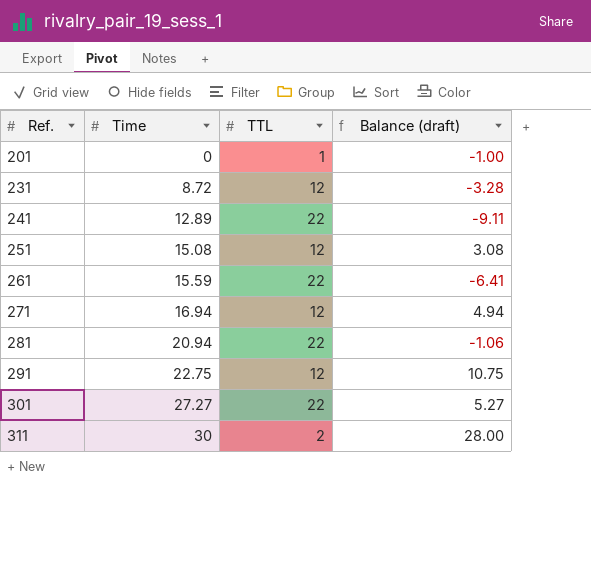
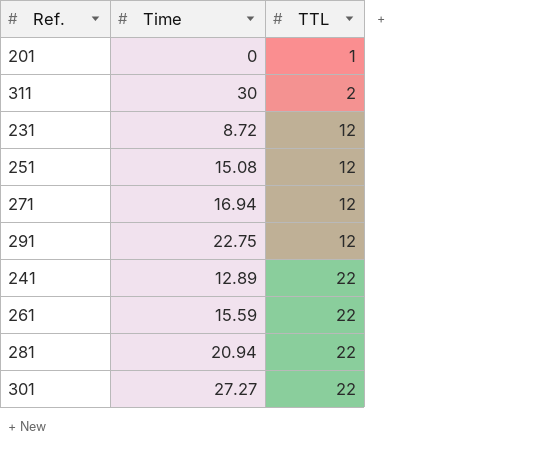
row order: Ref. ascending -> TTL ascending
column Balance (draft) | formula: [Time] - [TTL] -> none

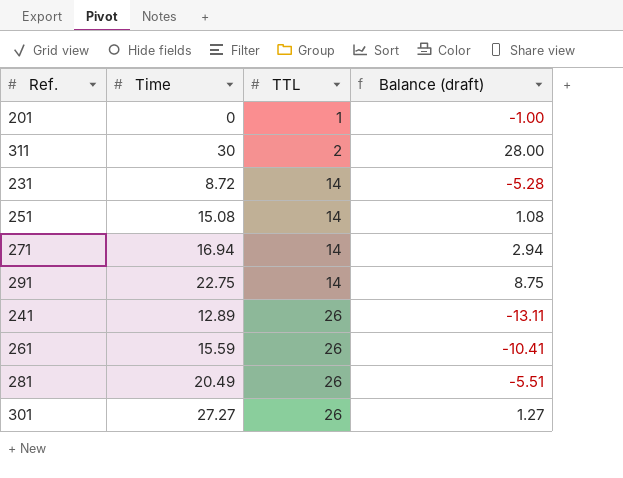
column Balance (draft) | formula: none -> [Time] - [TTL]
231 | TTL: 12 -> 14
251 | TTL: 12 -> 14
271 | TTL: 12 -> 14
291 | TTL: 12 -> 14
241 | TTL: 22 -> 26
261 | TTL: 22 -> 26
281 | Time: 20.94 -> 20.49
281 | TTL: 22 -> 26
301 | TTL: 22 -> 26

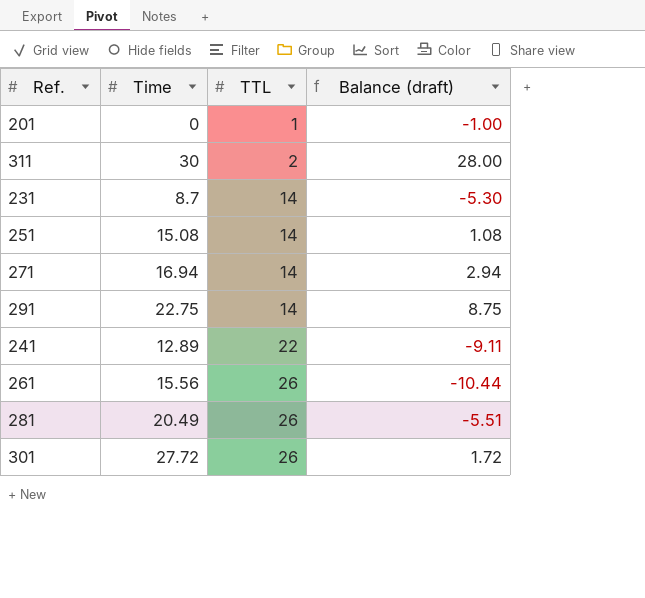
231 | Time: 8.72 -> 8.7
231 | Balance (draft): -5.28 -> -5.30
241 | TTL: 26 -> 22
241 | Balance (draft): -13.11 -> -9.11
261 | Time: 15.59 -> 15.56
261 | Balance (draft): -10.41 -> -10.44
301 | Time: 27.27 -> 27.72
301 | Balance (draft): 1.27 -> 1.72

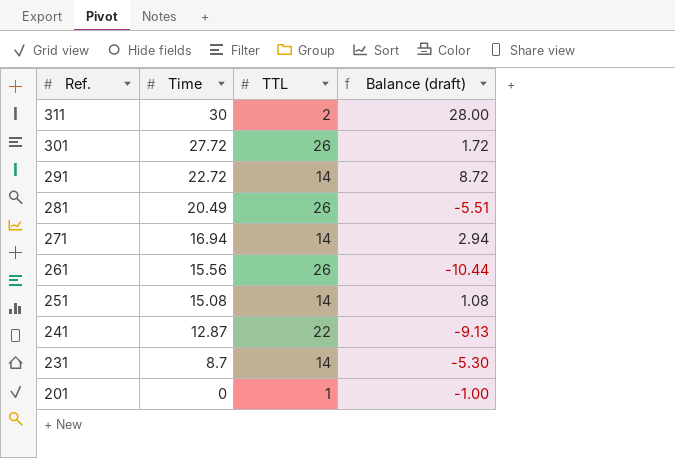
row order: TTL ascending -> Ref. descending
291 | Time: 22.75 -> 22.72
291 | Balance (draft): 8.75 -> 8.72
241 | Time: 12.89 -> 12.87
241 | Balance (draft): -9.11 -> -9.13

